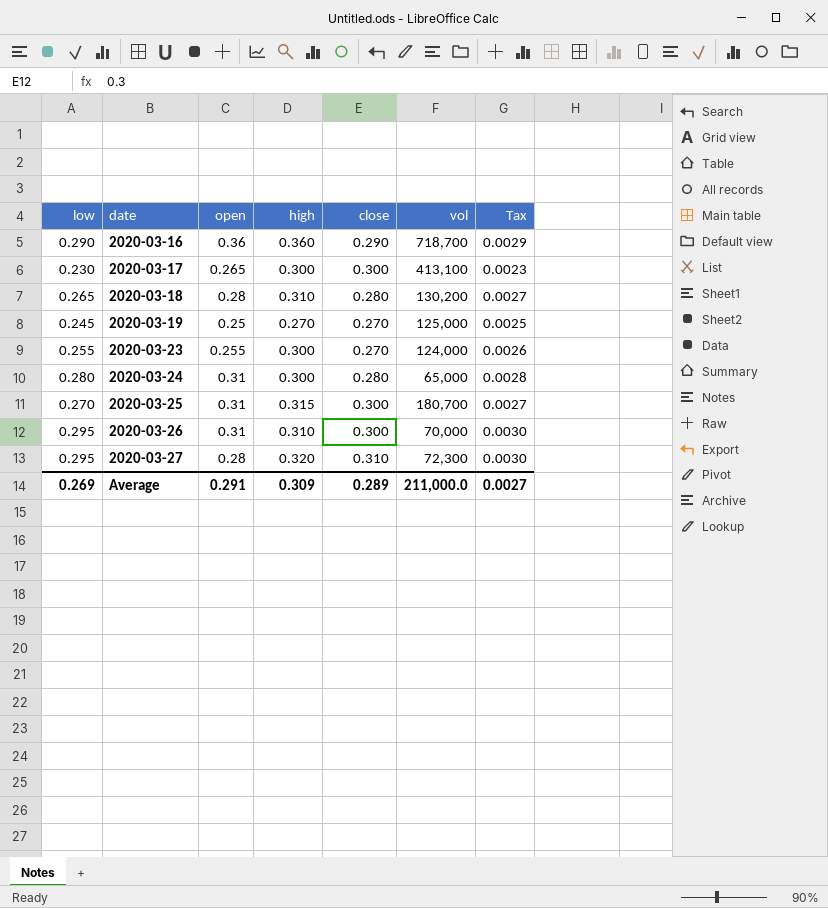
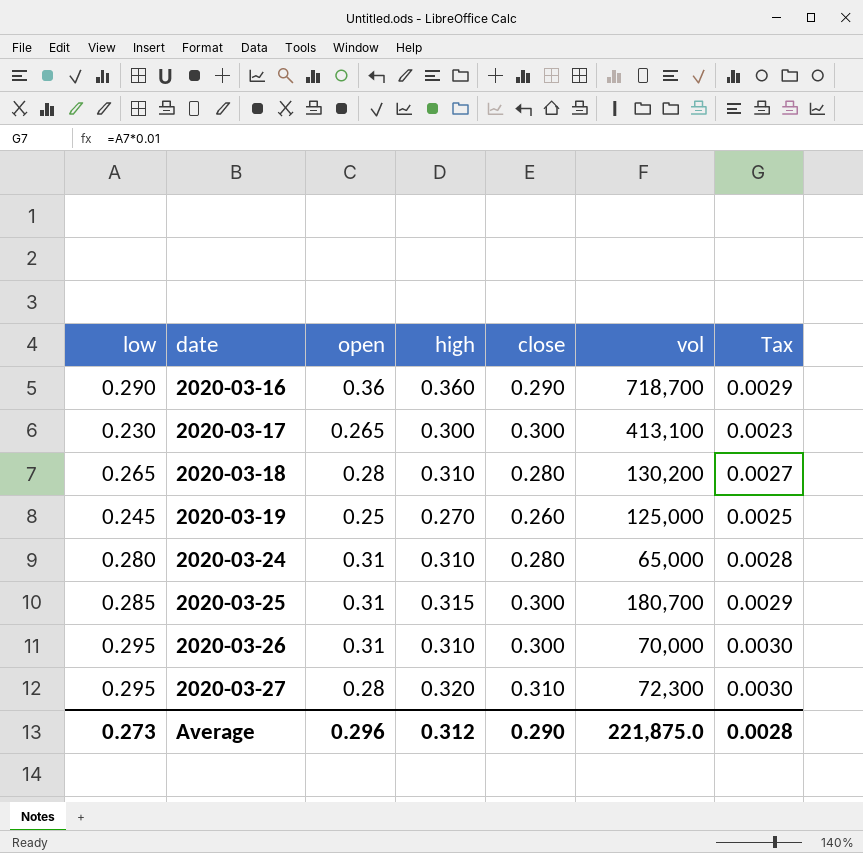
row 2020-03-23: 0.255 | 0.255 | 0.300 | 0.270 | 124,000 | 0.0026 -> none
2020-03-19 | close: 0.270 -> 0.260
2020-03-24 | high: 0.300 -> 0.310
2020-03-25 | low: 0.270 -> 0.285
2020-03-25 | Tax: 0.0027 -> 0.0029
Average | low: 0.269 -> 0.273
Average | open: 0.291 -> 0.296
Average | high: 0.309 -> 0.312
Average | close: 0.289 -> 0.290
Average | vol: 211,000.0 -> 221,875.0
Average | Tax: 0.0027 -> 0.0028

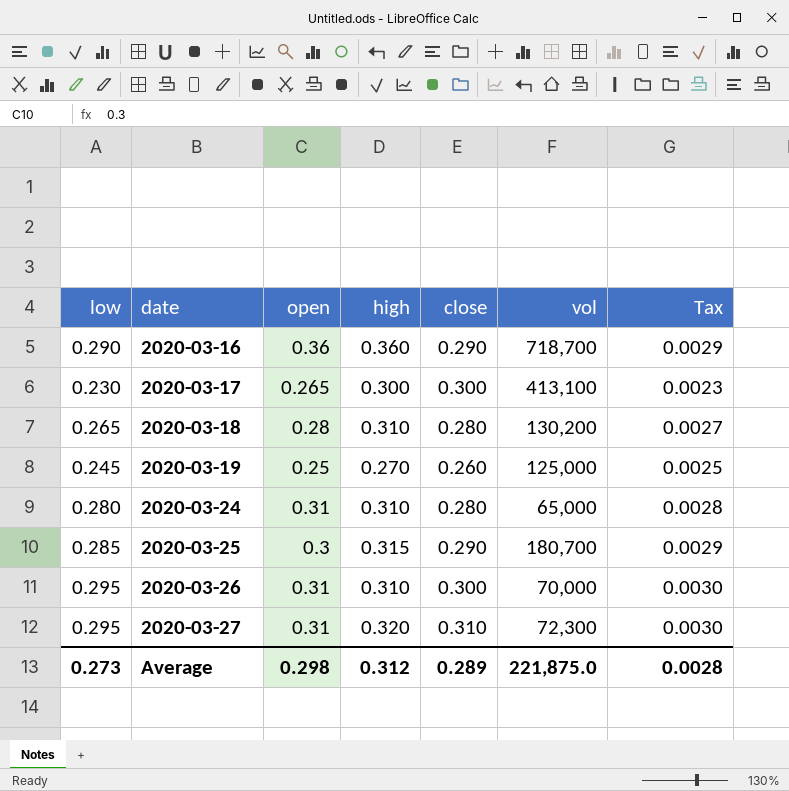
2020-03-25 | open: 0.31 -> 0.3
2020-03-25 | close: 0.300 -> 0.290
2020-03-27 | open: 0.28 -> 0.31
Average | open: 0.296 -> 0.298
Average | close: 0.290 -> 0.289

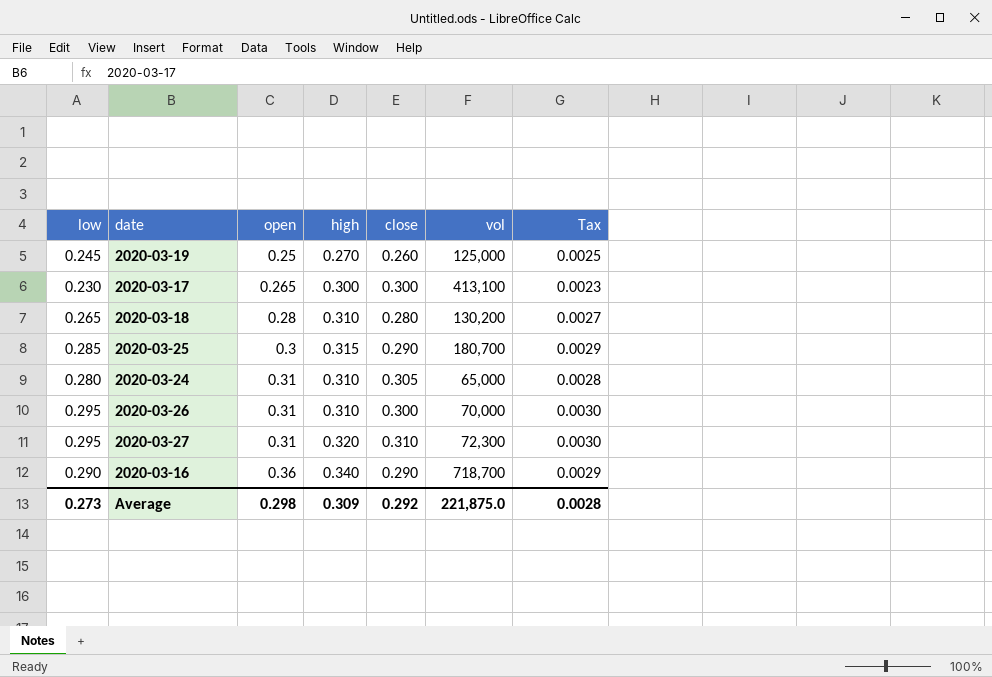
row order: date ascending -> open ascending
2020-03-24 | close: 0.280 -> 0.305
2020-03-16 | high: 0.360 -> 0.340
Average | high: 0.312 -> 0.309
Average | close: 0.289 -> 0.292

